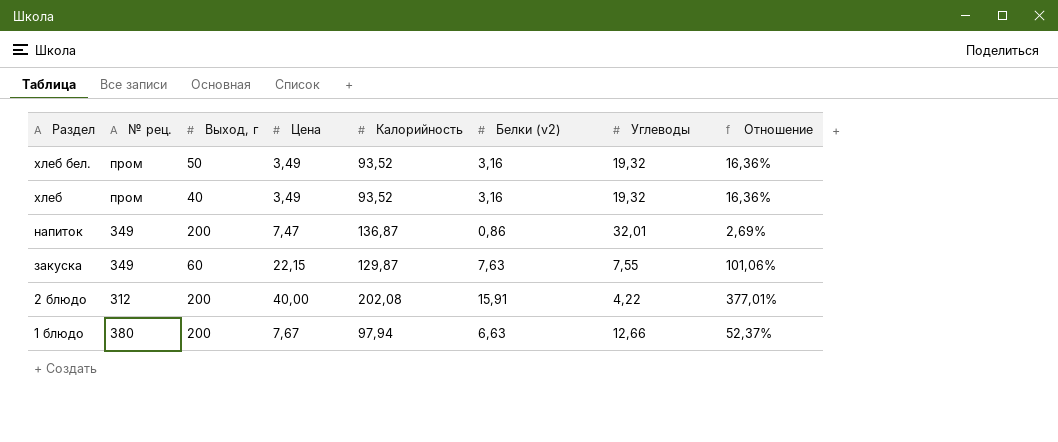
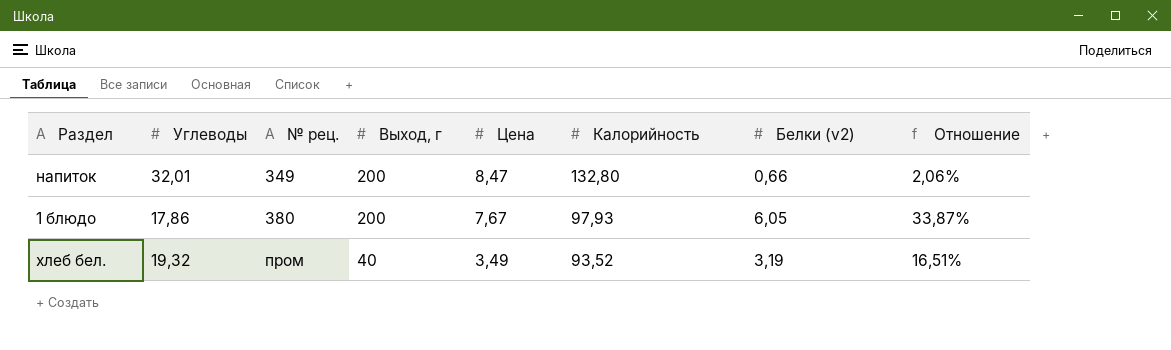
row order: Раздел descending -> № рец. ascending
column Углеводы | position: 7 -> 2
row хлеб: пром | 40 | 3,49 | 93,52 | 3,16 | 19,32 | 16,36% -> none
row закуска: 349 | 60 | 22,15 | 129,87 | 7,63 | 7,55 | 101,06% -> none
row 2 блюдо: 312 | 200 | 40,00 | 202,08 | 15,91 | 4,22 | 377,01% -> none
напиток | Цена: 7,47 -> 8,47
напиток | Калорийность: 136,87 -> 132,80
напиток | Белки (v2): 0,86 -> 0,66
напиток | Отношение: 2,69% -> 2,06%
1 блюдо | Углеводы: 12,66 -> 17,86
1 блюдо | Калорийность: 97,94 -> 97,93
1 блюдо | Белки (v2): 6,63 -> 6,05
1 блюдо | Отношение: 52,37% -> 33,87%
хлеб бел. | Выход, г: 50 -> 40
хлеб бел. | Белки (v2): 3,16 -> 3,19
хлеб бел. | Отношение: 16,36% -> 16,51%

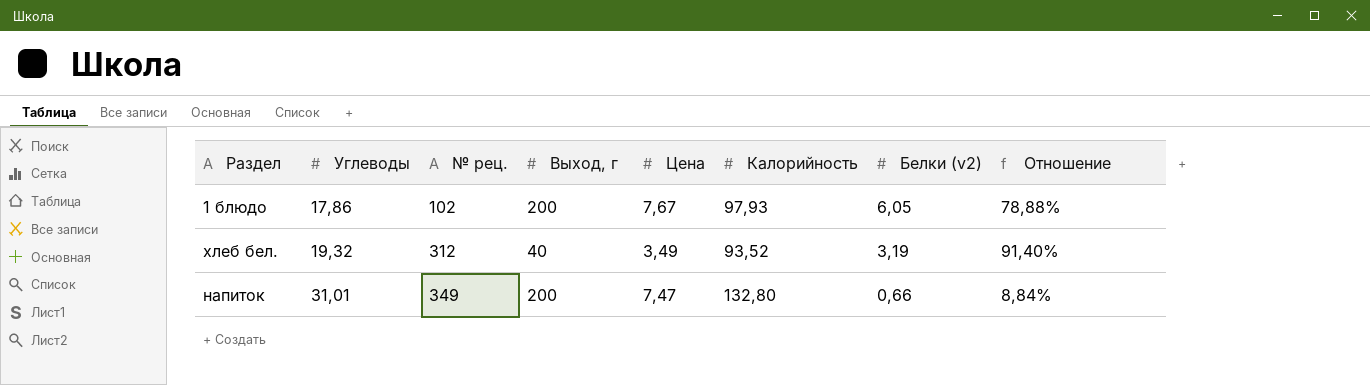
row order: № рец. ascending -> Углеводы ascending
column Отношение | formula: [Белки (v2)] / [Углеводы] -> [Белки (v2)] / [Цена]
1 блюдо | № рец.: 380 -> 102
хлеб бел. | № рец.: пром -> 312
напиток | Углеводы: 32,01 -> 31,01
напиток | Цена: 8,47 -> 7,47

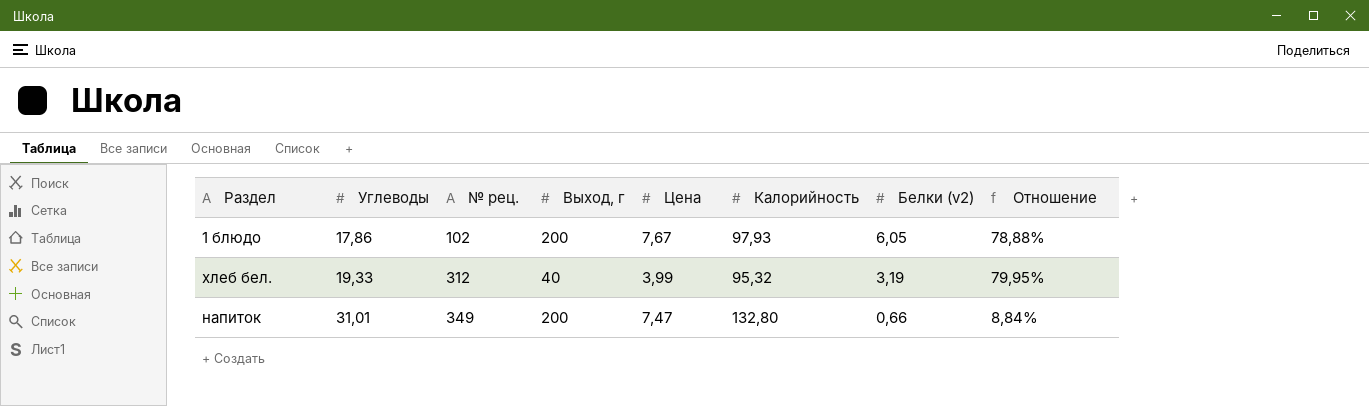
хлеб бел. | Углеводы: 19,32 -> 19,33
хлеб бел. | Цена: 3,49 -> 3,99
хлеб бел. | Калорийность: 93,52 -> 95,32
хлеб бел. | Отношение: 91,40% -> 79,95%

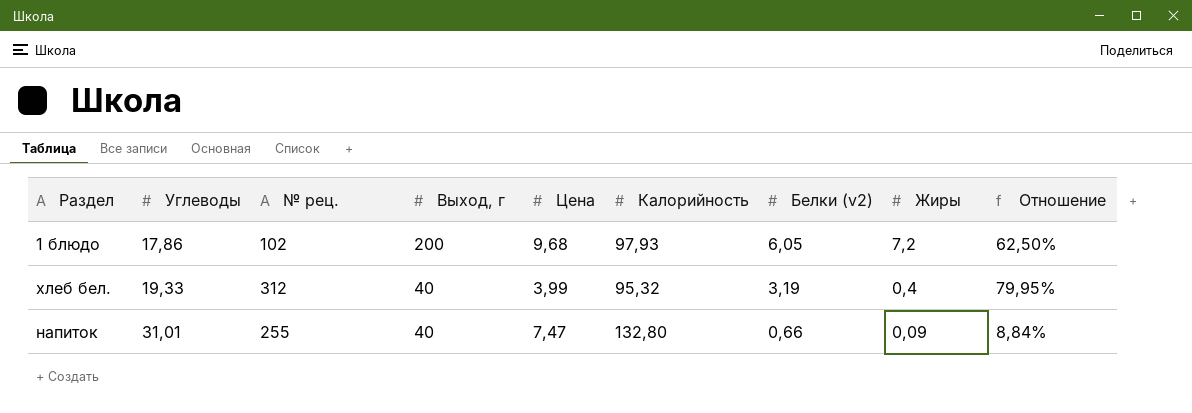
column Жиры | position: none -> 8
1 блюдо | Цена: 7,67 -> 9,68
1 блюдо | Отношение: 78,88% -> 62,50%
напиток | № рец.: 349 -> 255
напиток | Выход, г: 200 -> 40

